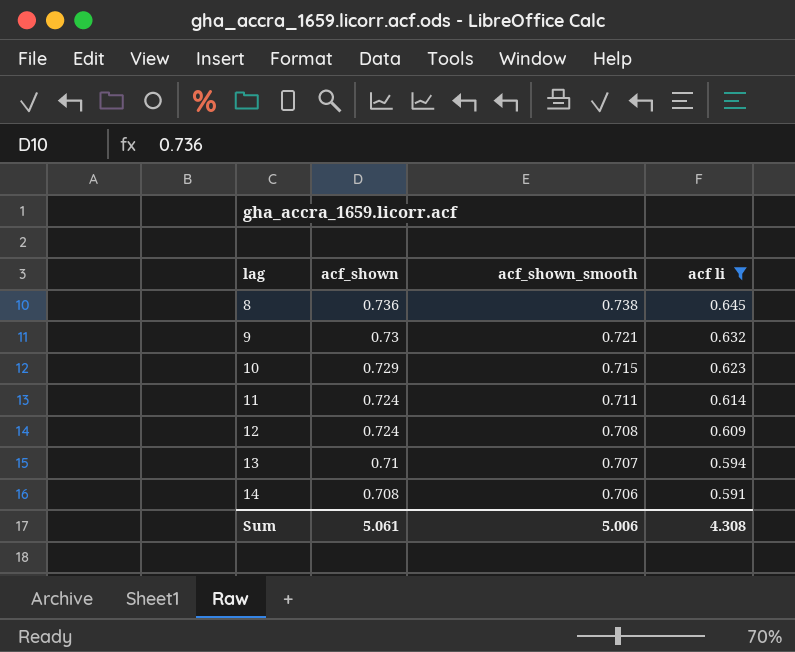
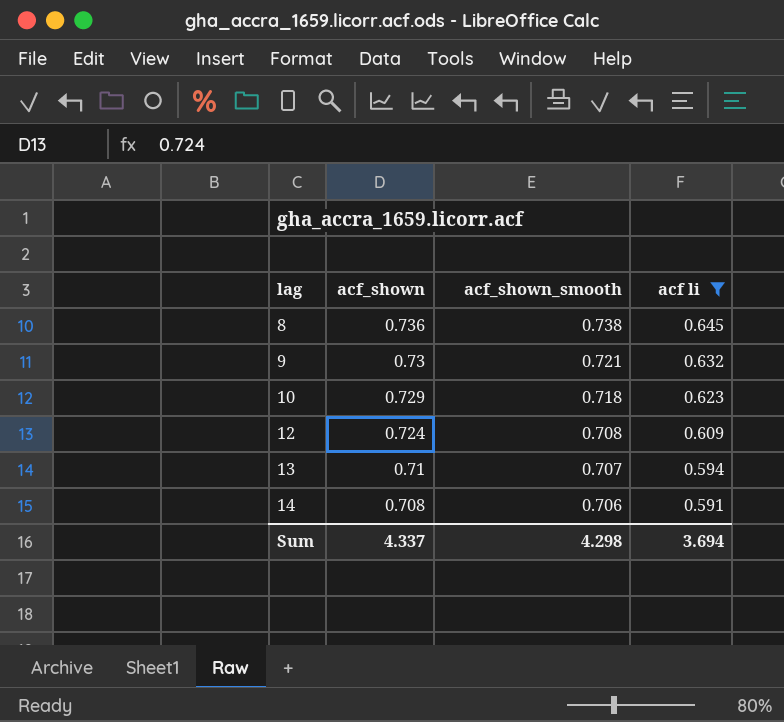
row 11: 0.724 | 0.711 | 0.614 -> none
10 | acf_shown_smooth: 0.715 -> 0.718
Sum | acf_shown: 5.061 -> 4.337
Sum | acf_shown_smooth: 5.006 -> 4.298
Sum | acf li: 4.308 -> 3.694

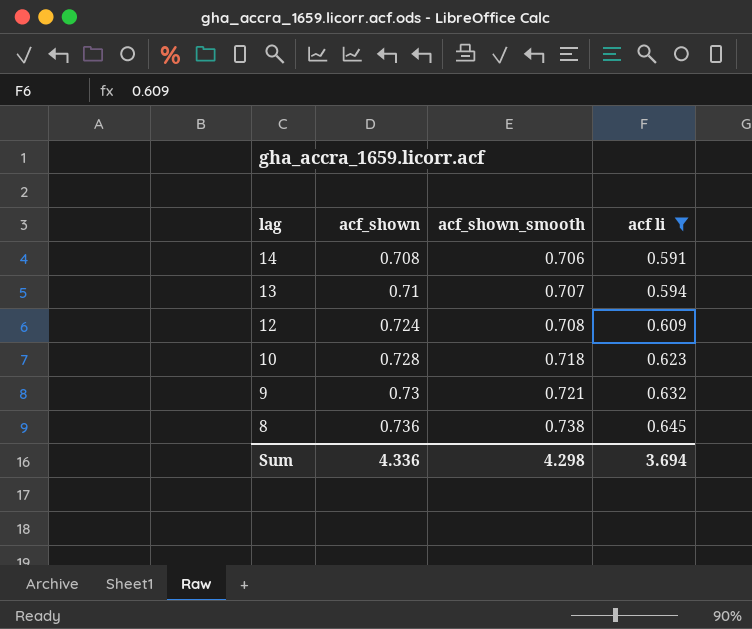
row order: lag ascending -> lag descending
10 | acf_shown: 0.729 -> 0.728
Sum | acf_shown: 4.337 -> 4.336

